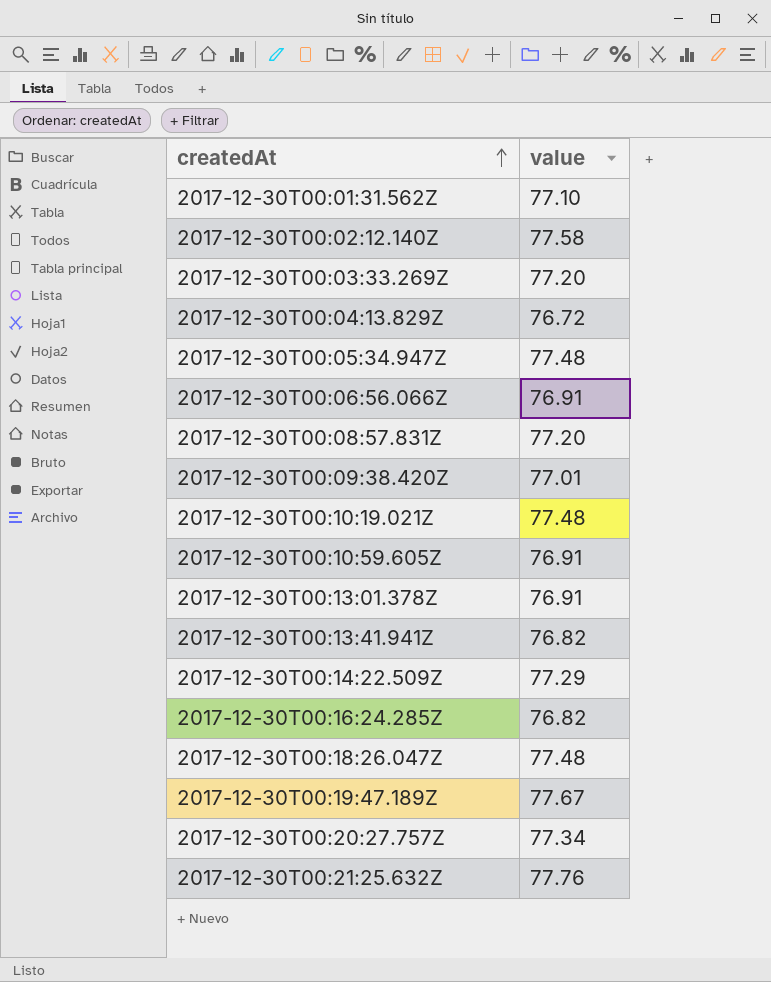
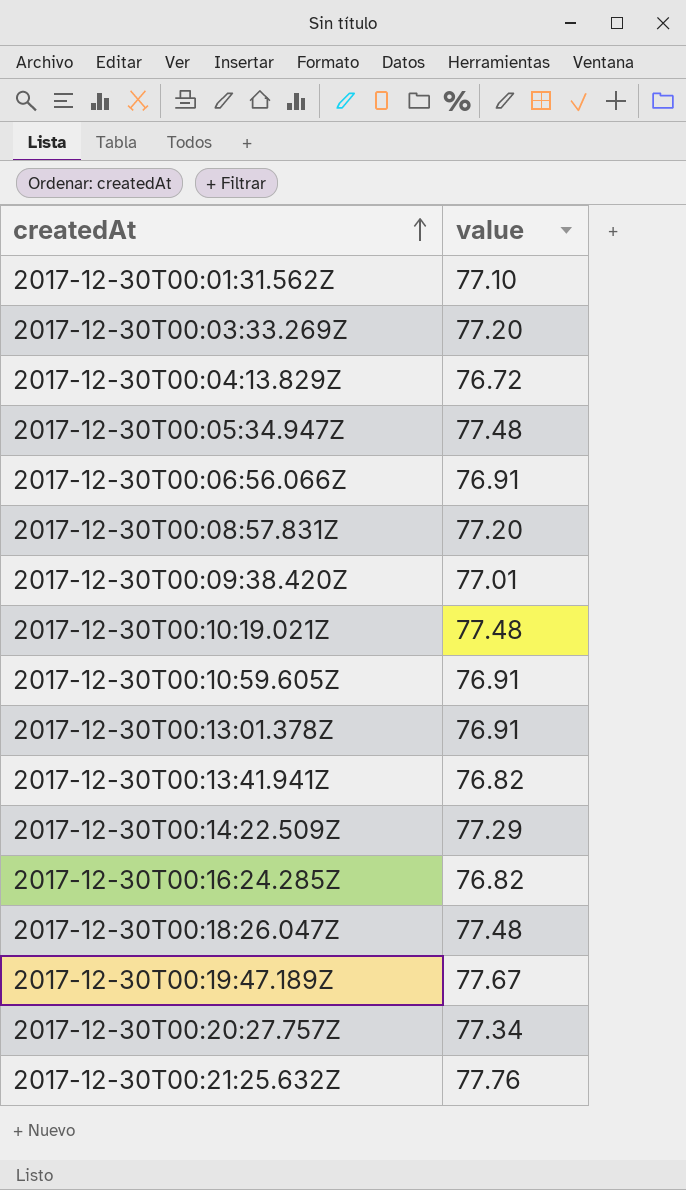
row 2017-12-30T00:02:12.140Z: 77.58 -> none

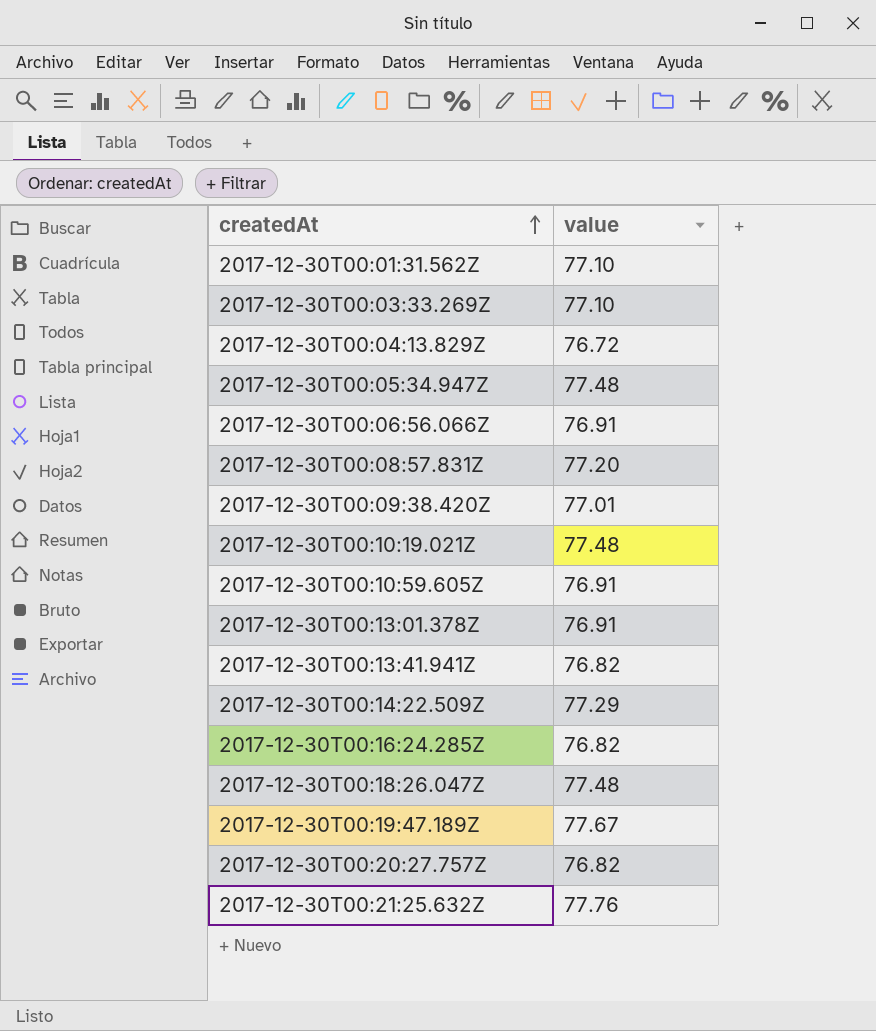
2017-12-30T00:03:33.269Z | value: 77.20 -> 77.10
2017-12-30T00:20:27.757Z | value: 77.34 -> 76.82

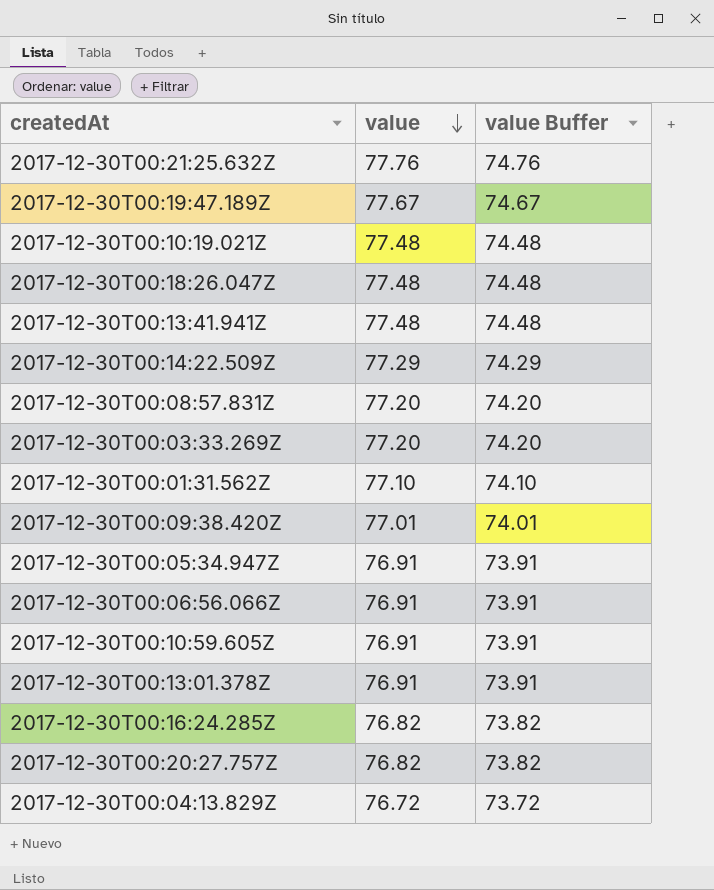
row order: createdAt ascending -> value descending
column value Buffer | formula: none -> [value] - 3
2017-12-30T00:13:41.941Z | value: 76.82 -> 77.48
2017-12-30T00:03:33.269Z | value: 77.10 -> 77.20
2017-12-30T00:05:34.947Z | value: 77.48 -> 76.91

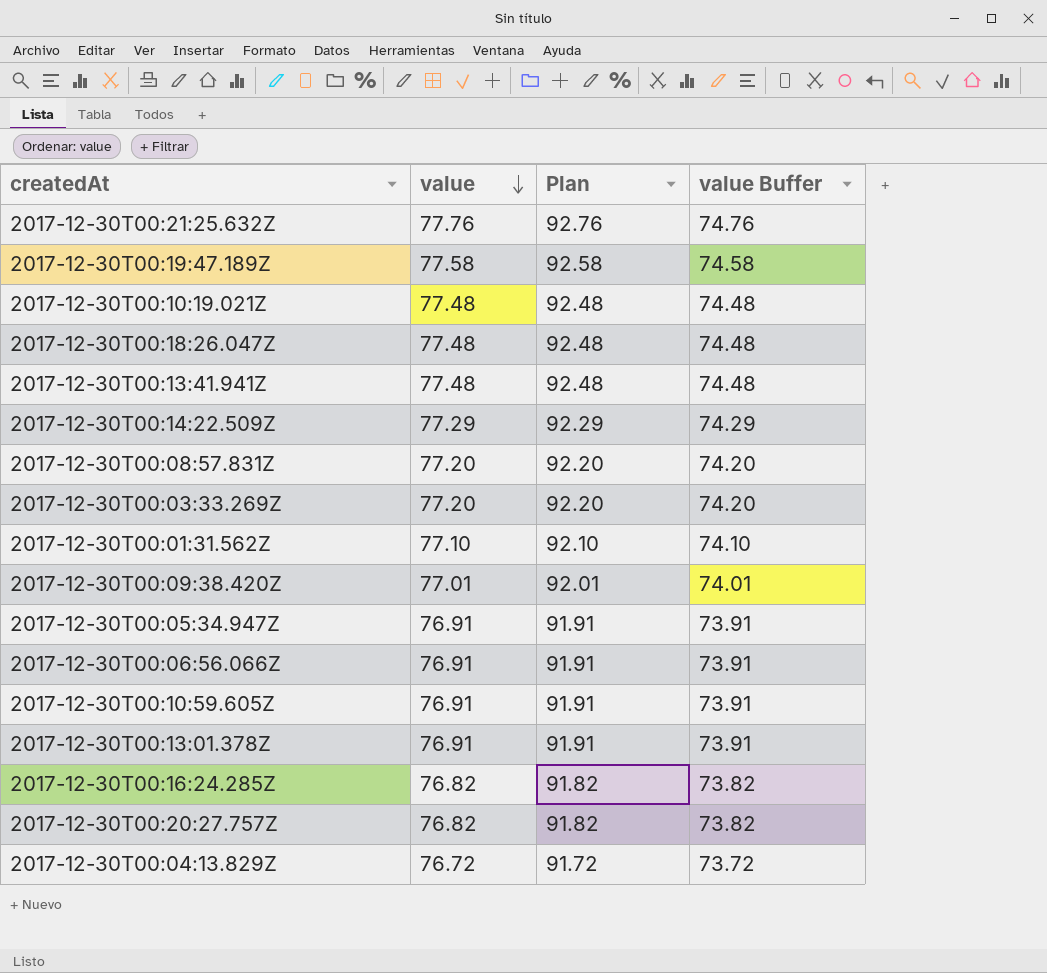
column Plan | formula: none -> [value] + 15
2017-12-30T00:19:47.189Z | value: 77.67 -> 77.58
2017-12-30T00:19:47.189Z | value Buffer: 74.67 -> 74.58

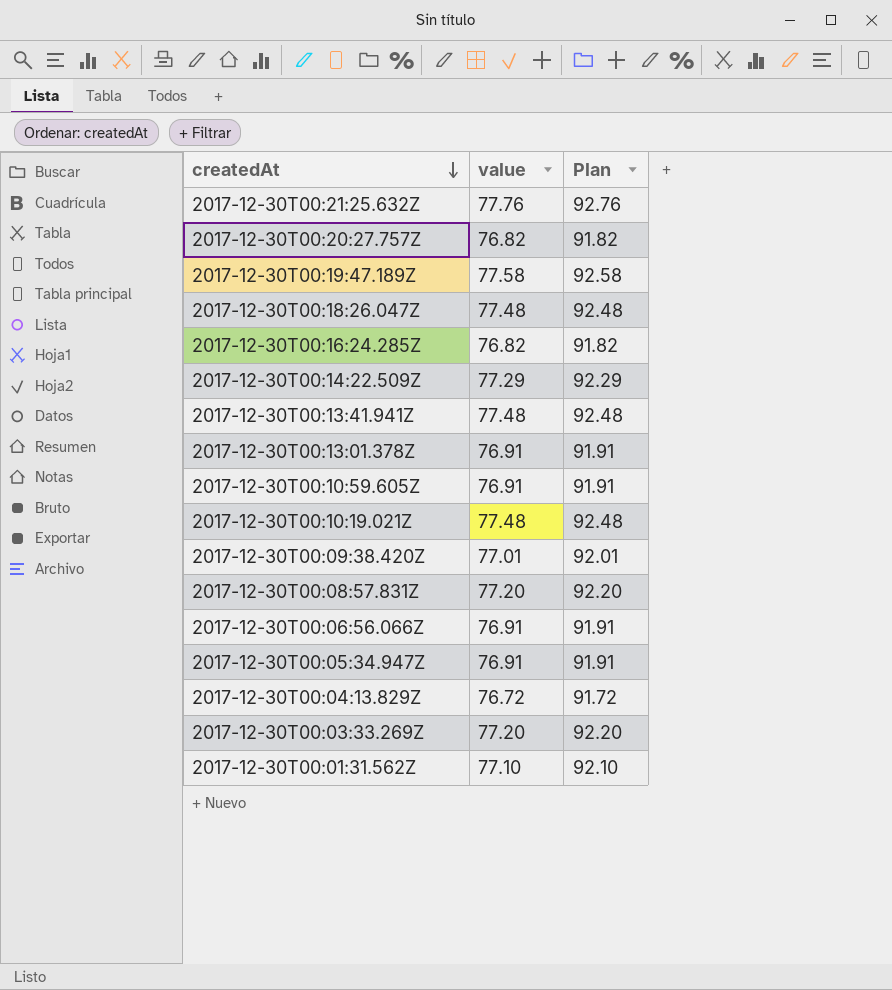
row order: value descending -> createdAt descending
column value Buffer | formula: [value] - 3 -> none

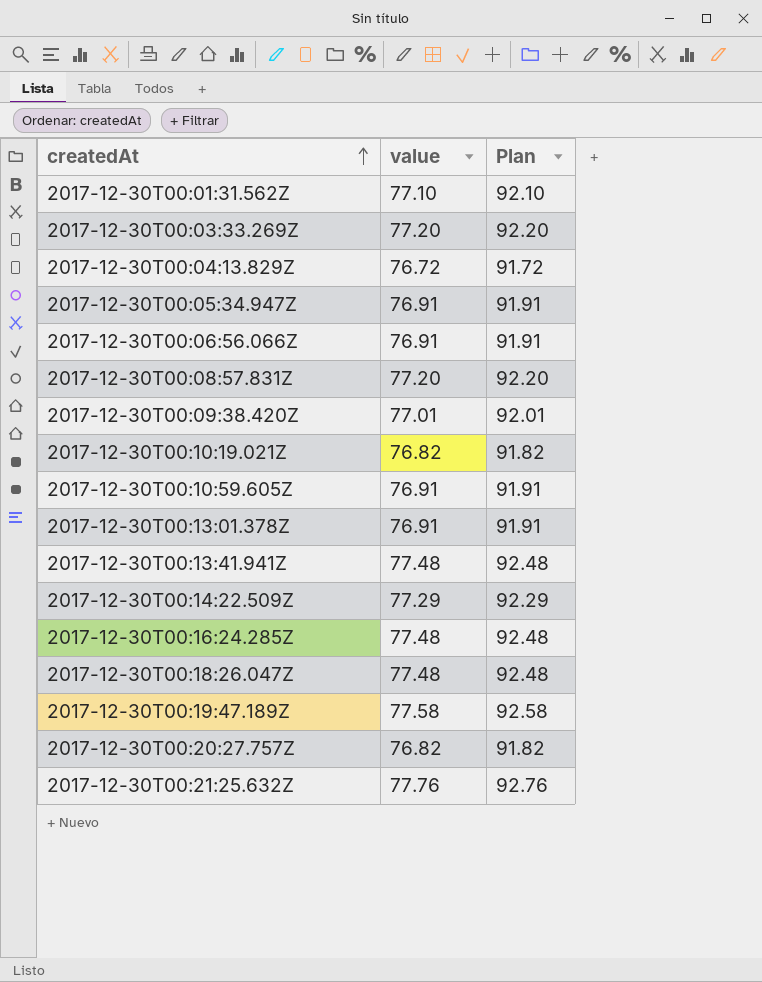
row order: createdAt descending -> createdAt ascending
2017-12-30T00:10:19.021Z | value: 77.48 -> 76.82
2017-12-30T00:10:19.021Z | Plan: 92.48 -> 91.82
2017-12-30T00:16:24.285Z | value: 76.82 -> 77.48
2017-12-30T00:16:24.285Z | Plan: 91.82 -> 92.48

